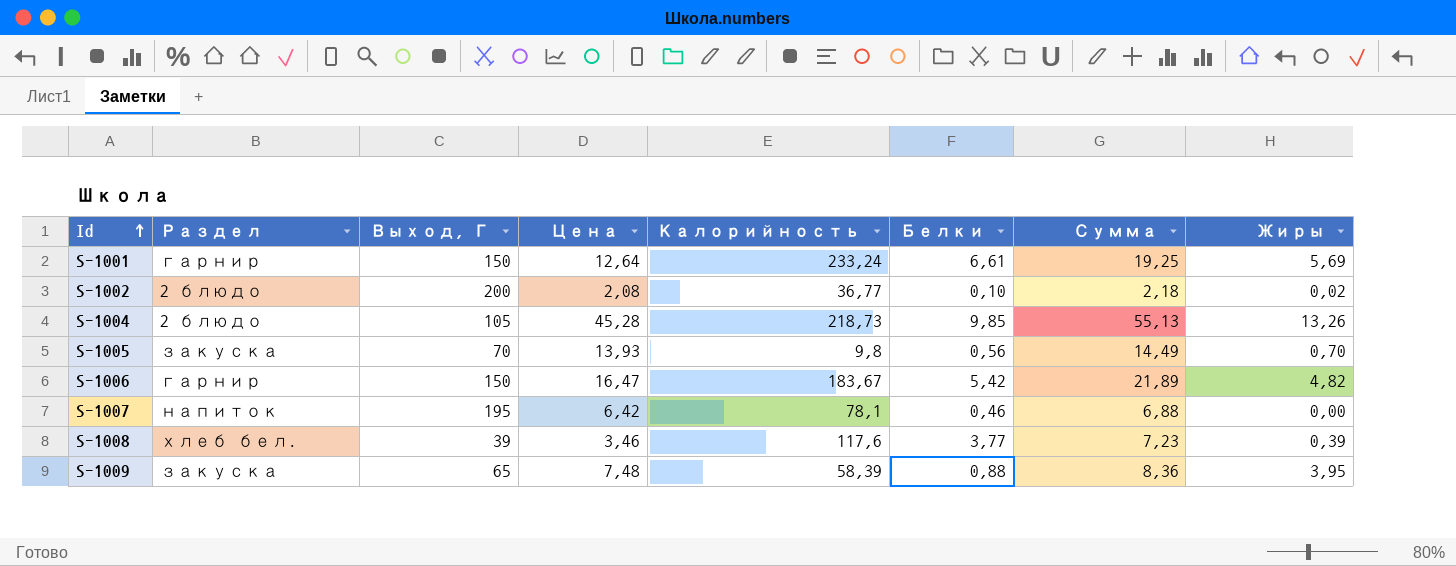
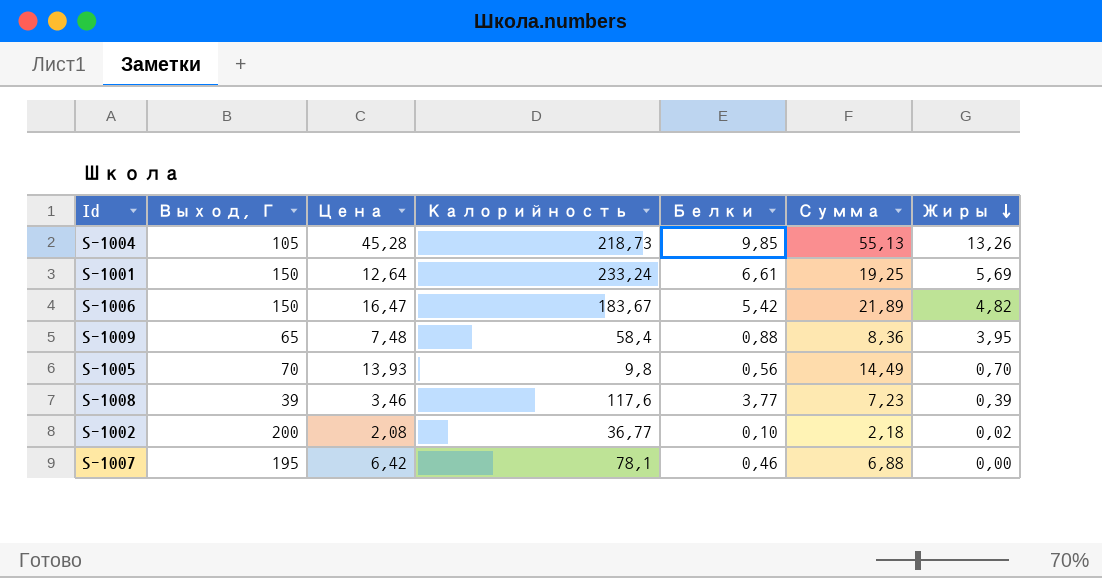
row order: Id ascending -> Жиры descending
column Раздел | position: 2 -> none
S-1009 | Калорийность: 58,39 -> 58,4

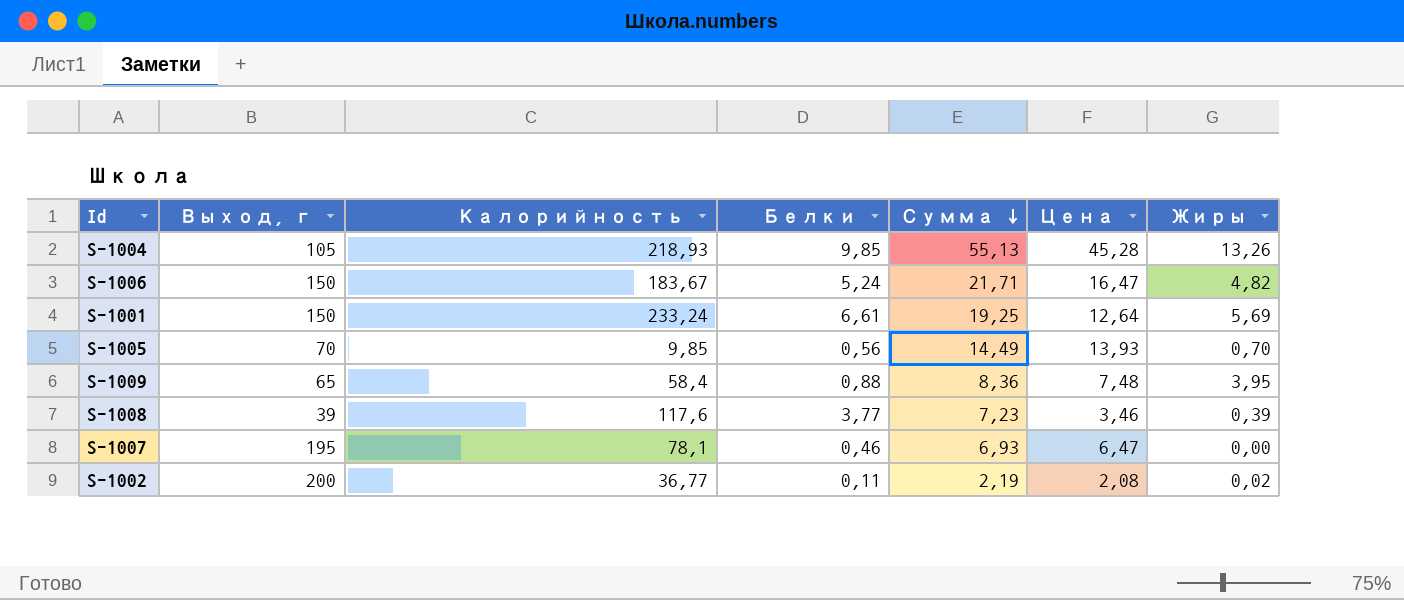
row order: Жиры descending -> Сумма descending
column name: Выход, Г -> Выход, г
column Цена | position: 3 -> 6
S-1004 | Калорийность: 218,73 -> 218,93
S-1006 | Белки: 5,42 -> 5,24
S-1006 | Сумма: 21,89 -> 21,71
S-1005 | Калорийность: 9,8 -> 9,85
S-1007 | Сумма: 6,88 -> 6,93
S-1007 | Цена: 6,42 -> 6,47
S-1002 | Белки: 0,10 -> 0,11
S-1002 | Сумма: 2,18 -> 2,19

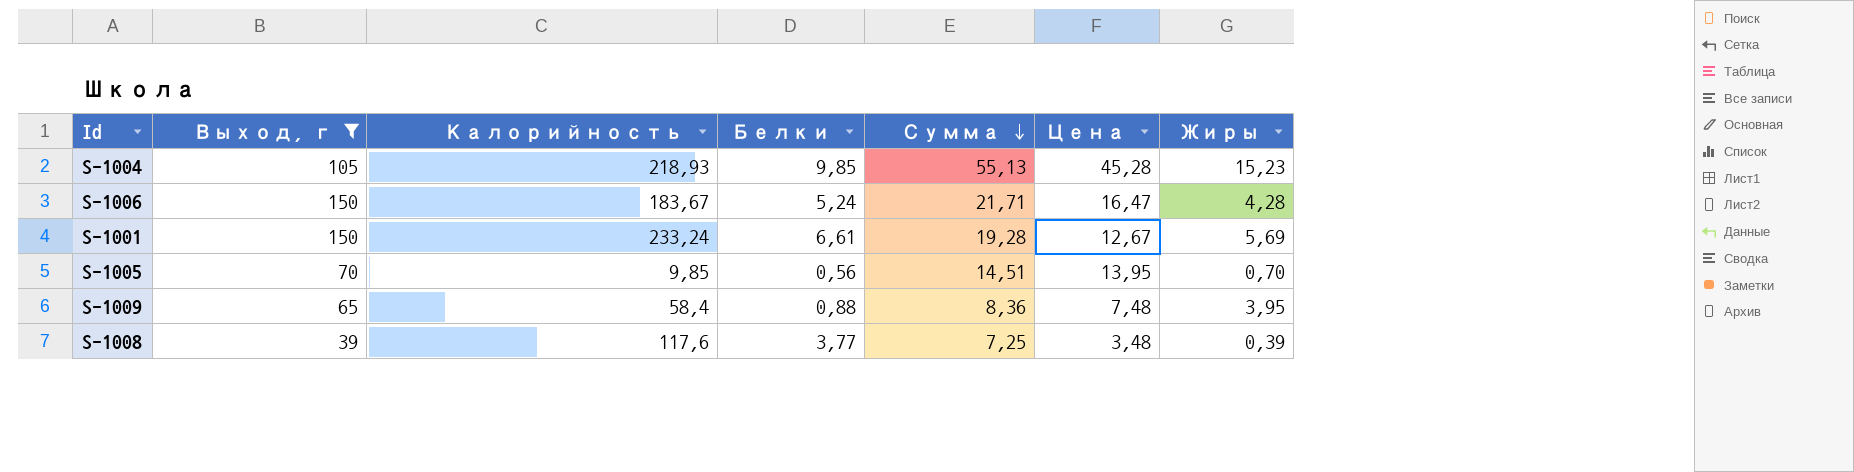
filter: none -> Выход, г <= 150
S-1004 | Жиры: 13,26 -> 15,23
S-1006 | Жиры: 4,82 -> 4,28
S-1001 | Сумма: 19,25 -> 19,28
S-1001 | Цена: 12,64 -> 12,67
S-1005 | Сумма: 14,49 -> 14,51
S-1005 | Цена: 13,93 -> 13,95
S-1008 | Сумма: 7,23 -> 7,25
S-1008 | Цена: 3,46 -> 3,48

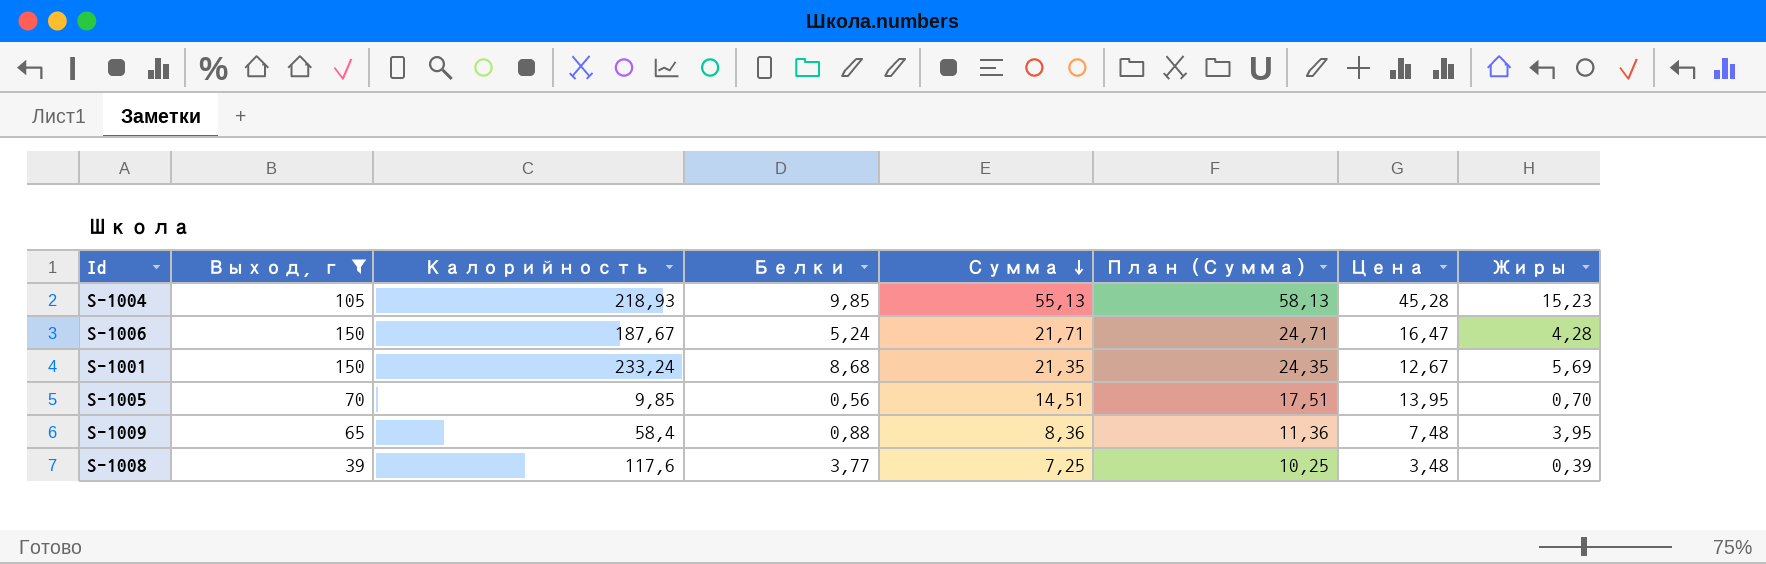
column План (Сумма) | formula: none -> [Сумма] + 3
S-1006 | Калорийность: 183,67 -> 187,67
S-1001 | Белки: 6,61 -> 8,68
S-1001 | Сумма: 19,28 -> 21,35

